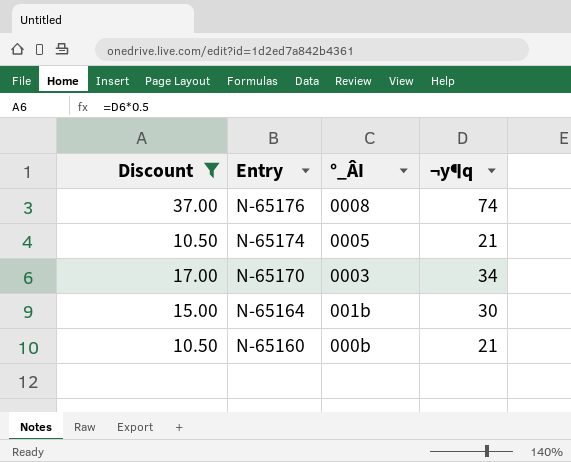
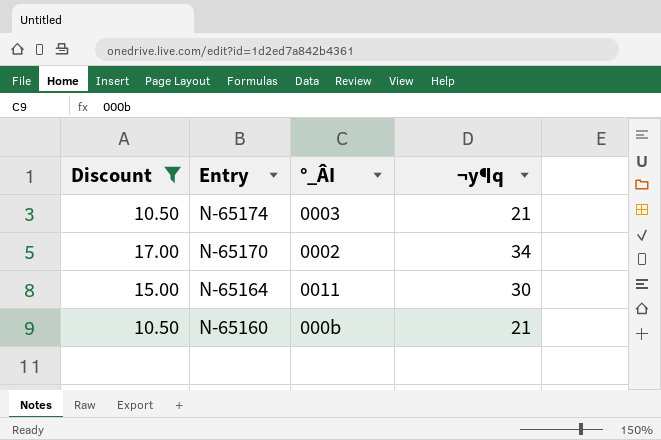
row N-65176: 37.00 | 0008 | 74 -> none
N-65174 | °_ÂI: 0005 -> 0003
N-65170 | °_ÂI: 0003 -> 0002
N-65164 | °_ÂI: 001b -> 0011

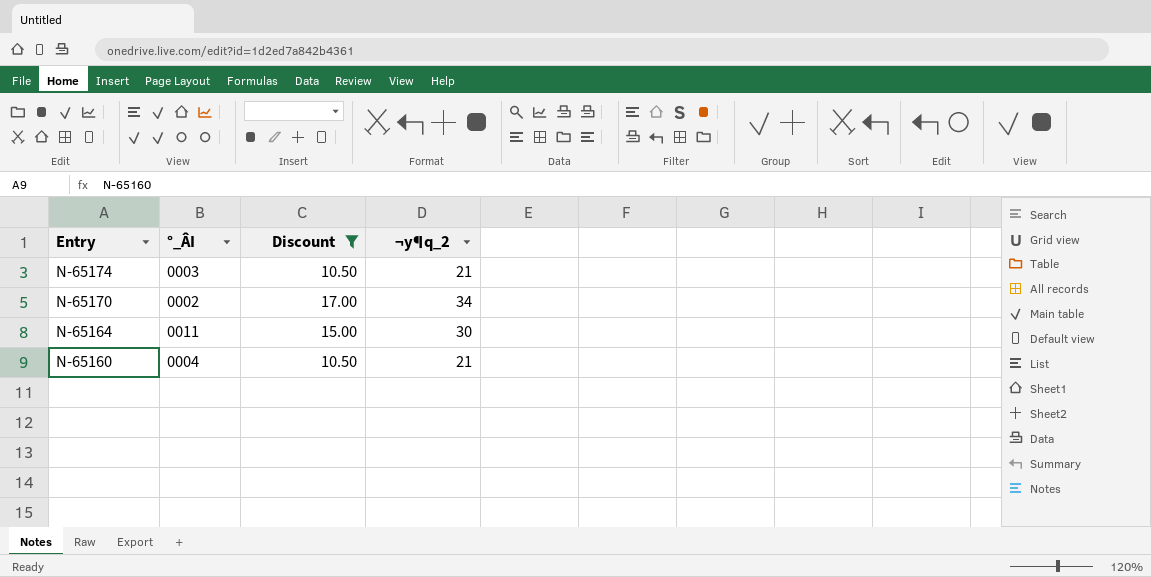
column Discount | position: 1 -> 3
column name: ¬y¶q -> ¬y¶q_2
N-65160 | °_ÂI: 000b -> 0004

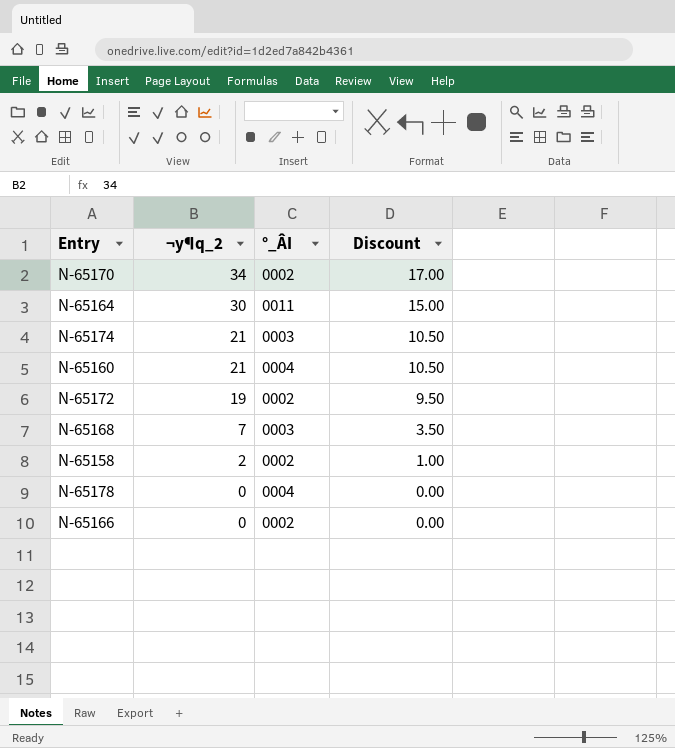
filter: Discount >= 10.50 -> none
row order: Entry descending -> ¬y¶q_2 descending
column ¬y¶q_2 | position: 4 -> 2

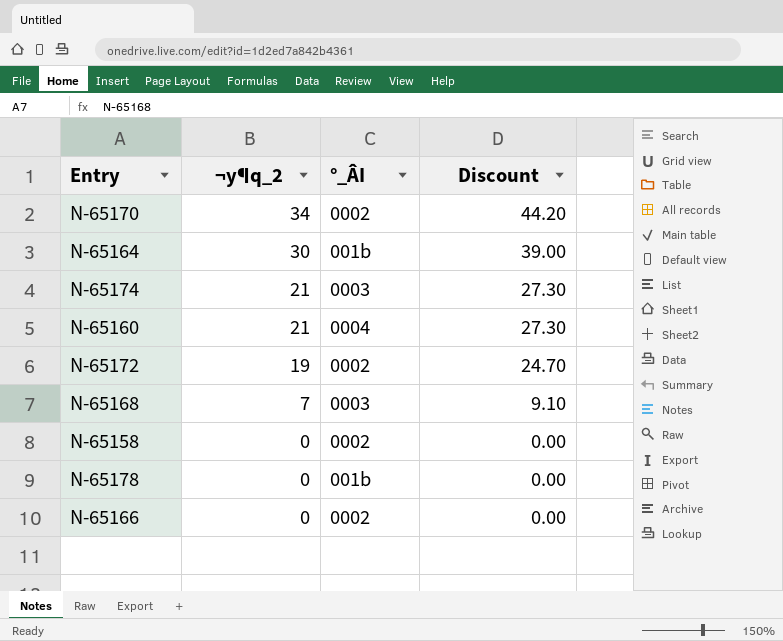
column Discount | formula: [¬y¶q_2] * 0.5 -> [¬y¶q_2] * 1.3
N-65164 | °_ÂI: 0011 -> 001b
N-65158 | ¬y¶q_2: 2 -> 0
N-65178 | °_ÂI: 0004 -> 001b

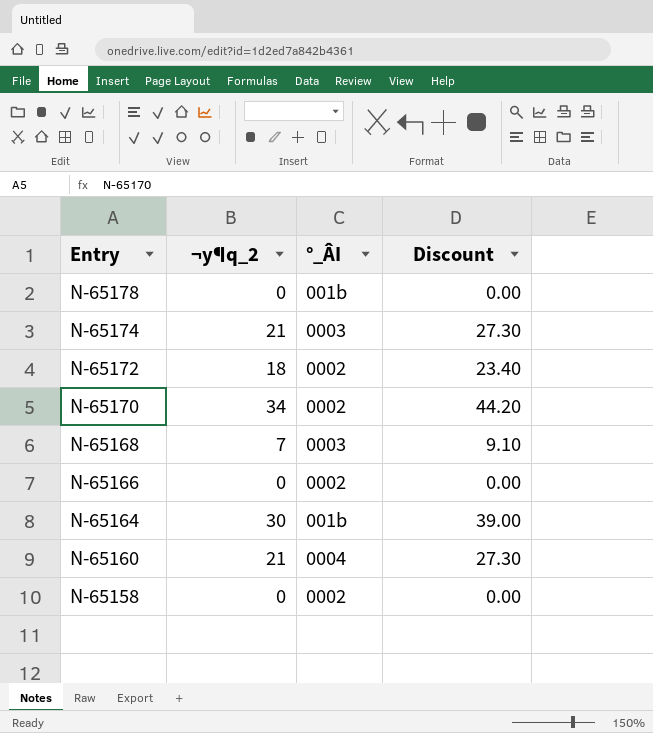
row order: ¬y¶q_2 descending -> Entry descending
N-65172 | ¬y¶q_2: 19 -> 18
N-65172 | Discount: 24.70 -> 23.40

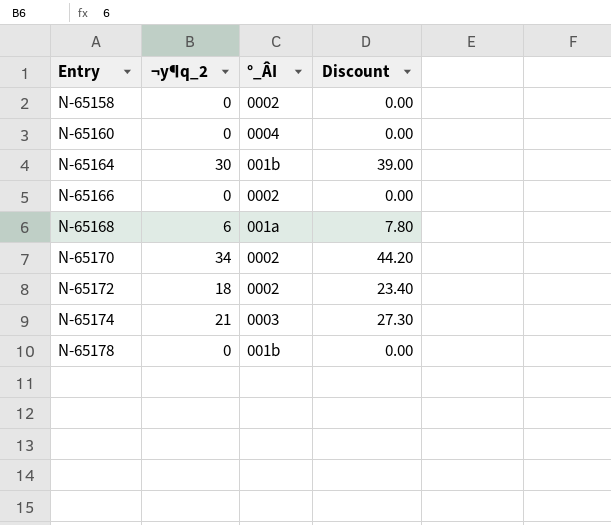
row order: Entry descending -> Entry ascending
N-65160 | ¬y¶q_2: 21 -> 0
N-65160 | Discount: 27.30 -> 0.00
N-65168 | ¬y¶q_2: 7 -> 6
N-65168 | °_ÂI: 0003 -> 001a
N-65168 | Discount: 9.10 -> 7.80

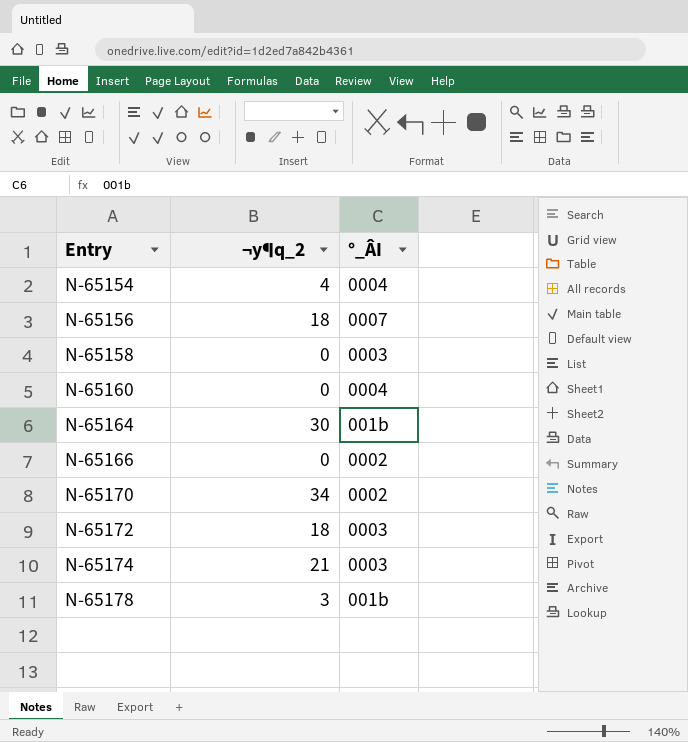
column Discount | formula: [¬y¶q_2] * 1.3 -> none
row N-65168: 6 | 001a | 7.80 -> none
row N-65154: none -> 4 | 0004
row N-65156: none -> 18 | 0007
N-65158 | °_ÂI: 0002 -> 0003
N-65172 | °_ÂI: 0002 -> 0003
N-65178 | ¬y¶q_2: 0 -> 3

